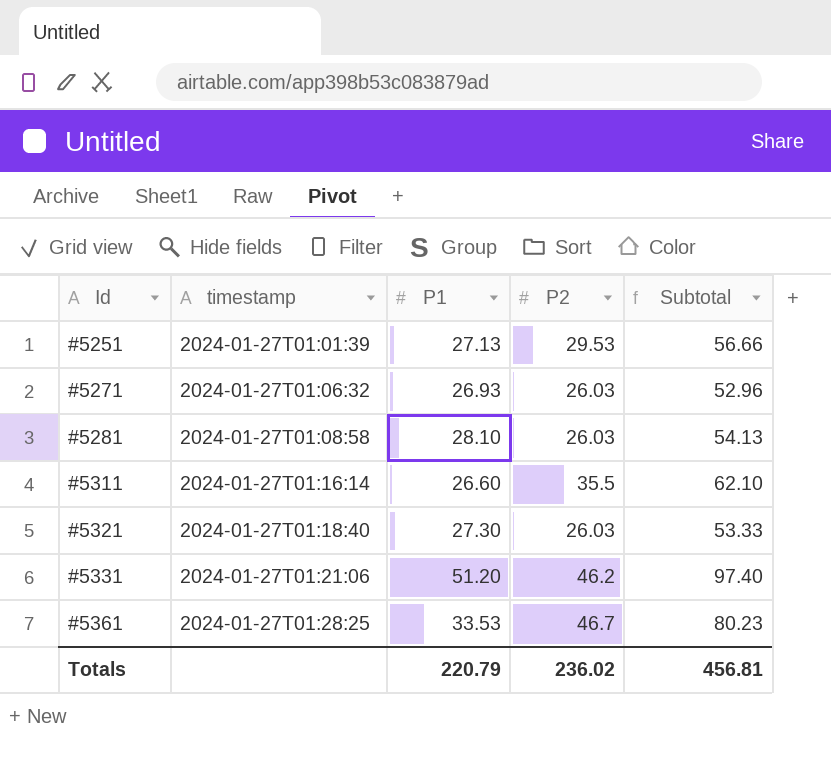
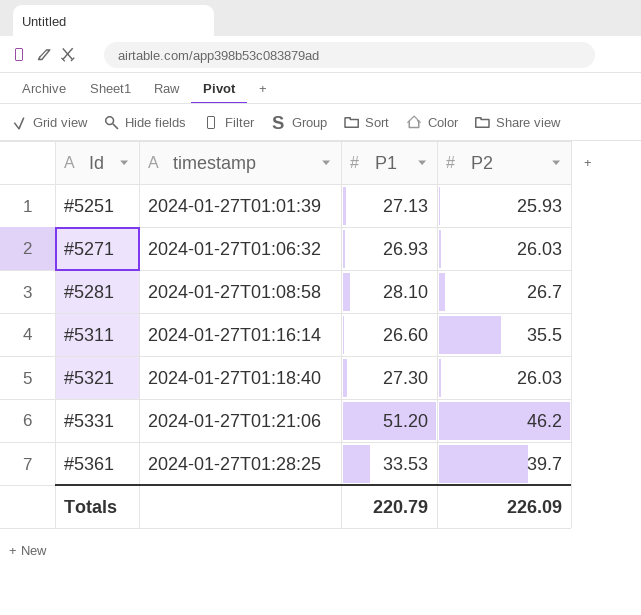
column Subtotal | formula: [P1] + [P2] -> none
#5251 | P2: 29.53 -> 25.93
#5281 | P2: 26.03 -> 26.7
#5361 | P2: 46.7 -> 39.7
Totals | P2: 236.02 -> 226.09

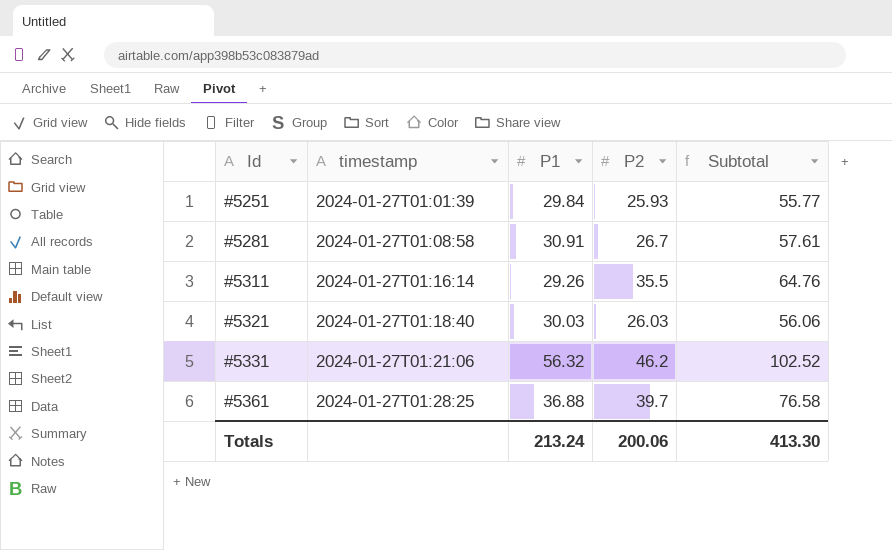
column Subtotal | formula: none -> [P1] + [P2]
row #5271: 2024-01-27T01:06:32 | 26.93 | 26.03 -> none
#5251 | P1: 27.13 -> 29.84
#5281 | P1: 28.10 -> 30.91
#5311 | P1: 26.60 -> 29.26
#5321 | P1: 27.30 -> 30.03
#5331 | P1: 51.20 -> 56.32
#5361 | P1: 33.53 -> 36.88
Totals | P1: 220.79 -> 213.24
Totals | P2: 226.09 -> 200.06

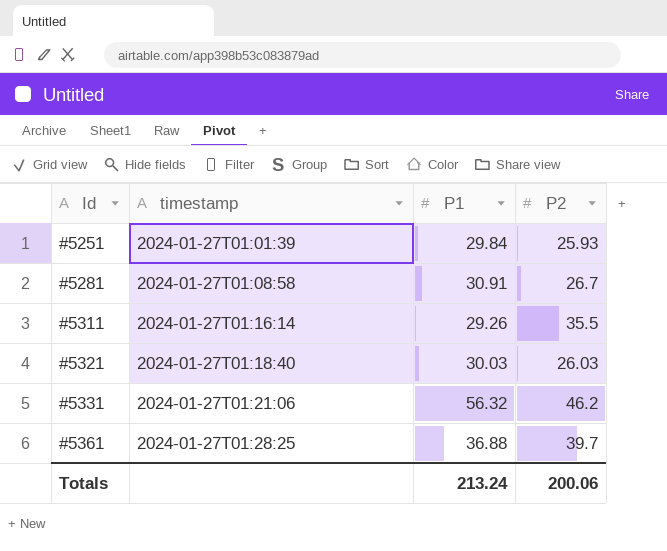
column Subtotal | formula: [P1] + [P2] -> none

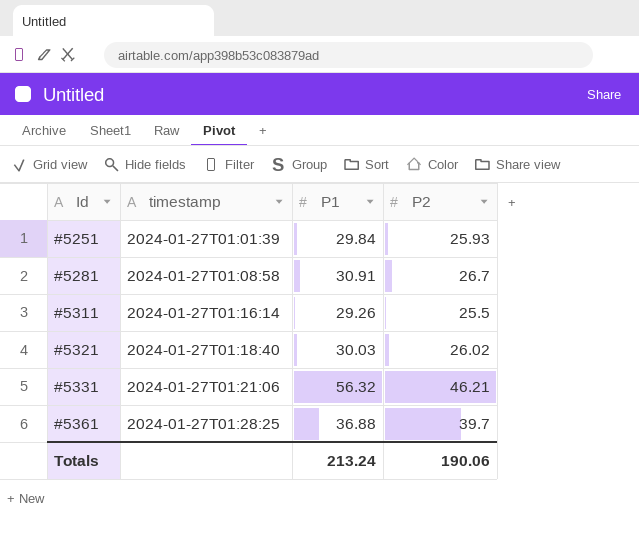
#5311 | P2: 35.5 -> 25.5
#5321 | P2: 26.03 -> 26.02
#5331 | P2: 46.2 -> 46.21
Totals | P2: 200.06 -> 190.06

